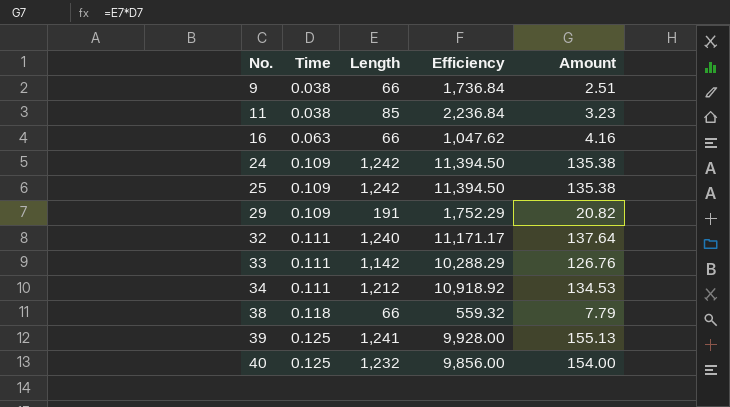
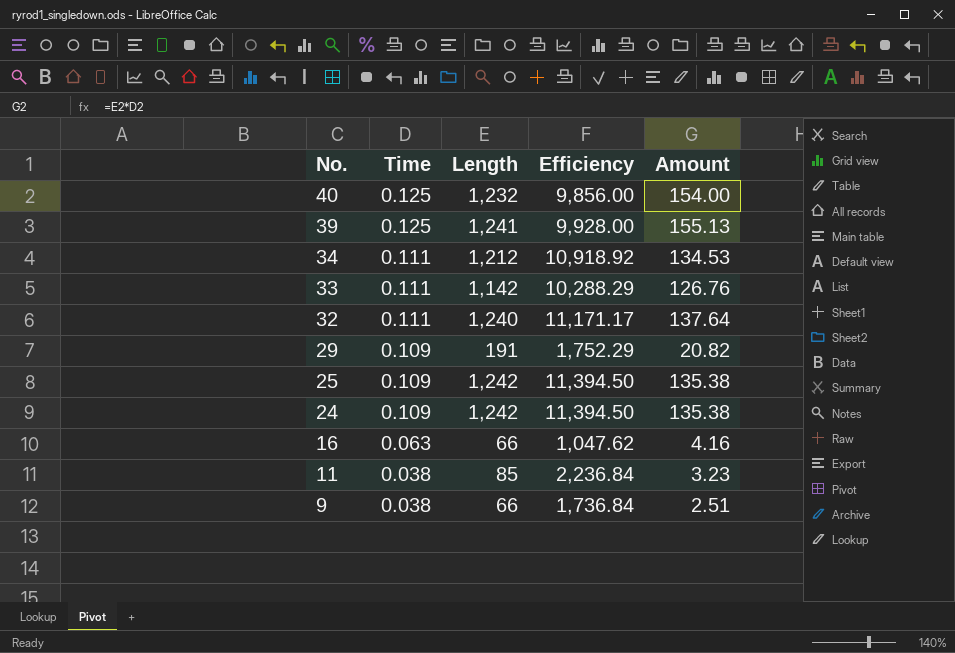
row order: No. ascending -> No. descending
row 38: 0.118 | 66 | 559.32 | 7.79 -> none

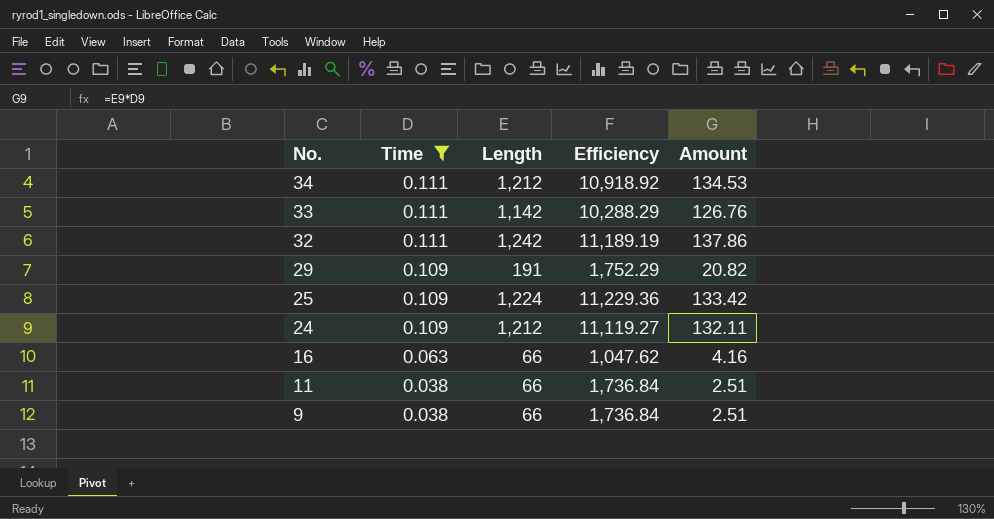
filter: none -> Time != 0.125
32 | Length: 1,240 -> 1,242
32 | Efficiency: 11,171.17 -> 11,189.19
32 | Amount: 137.64 -> 137.86
25 | Length: 1,242 -> 1,224
25 | Efficiency: 11,394.50 -> 11,229.36
25 | Amount: 135.38 -> 133.42
24 | Length: 1,242 -> 1,212
24 | Efficiency: 11,394.50 -> 11,119.27
24 | Amount: 135.38 -> 132.11
11 | Length: 85 -> 66
11 | Efficiency: 2,236.84 -> 1,736.84
11 | Amount: 3.23 -> 2.51

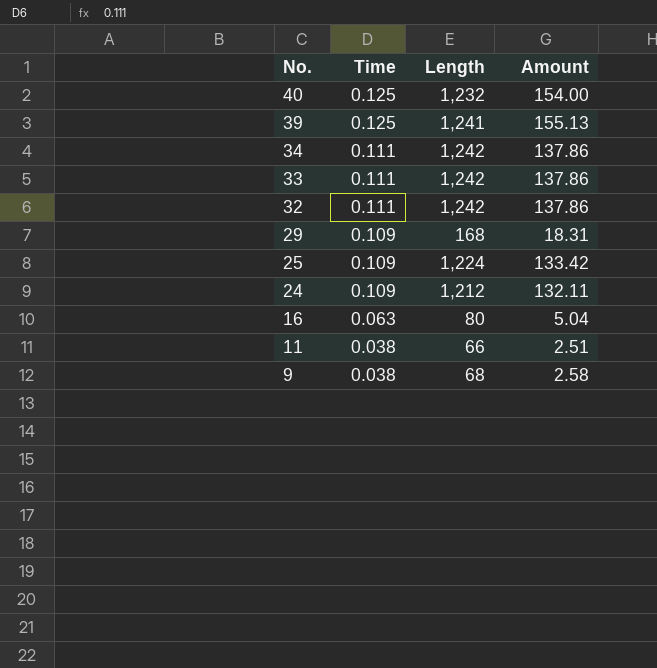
filter: Time != 0.125 -> none
column Efficiency | formula: [Length] / [Time] -> none
34 | Length: 1,212 -> 1,242
34 | Amount: 134.53 -> 137.86
33 | Length: 1,142 -> 1,242
33 | Amount: 126.76 -> 137.86
29 | Length: 191 -> 168
29 | Amount: 20.82 -> 18.31
16 | Length: 66 -> 80
16 | Amount: 4.16 -> 5.04
9 | Length: 66 -> 68
9 | Amount: 2.51 -> 2.58

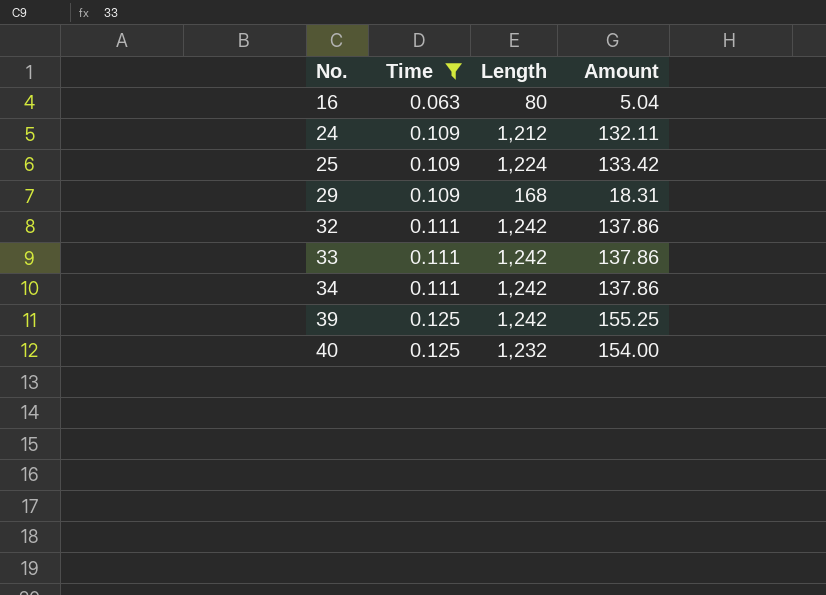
filter: none -> Time != 0.038
row order: No. descending -> No. ascending
39 | Length: 1,241 -> 1,242
39 | Amount: 155.13 -> 155.25

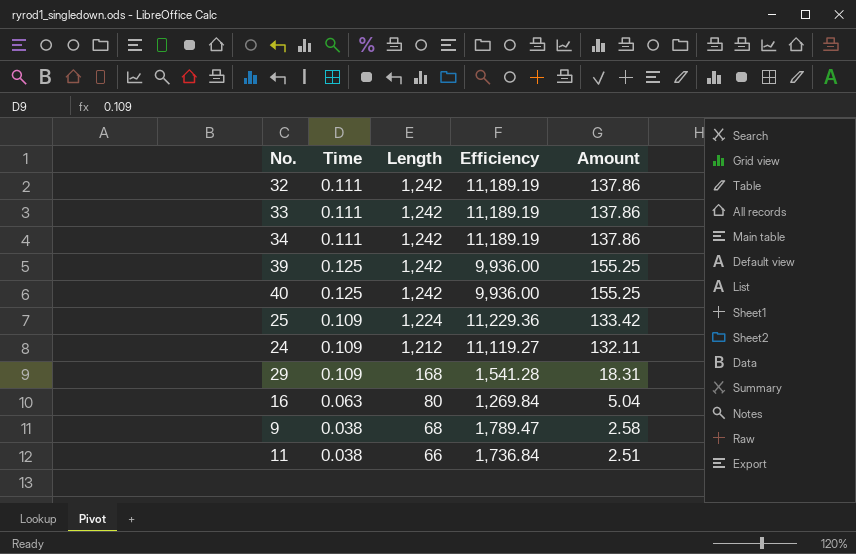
filter: Time != 0.038 -> none
row order: No. ascending -> Length descending
column Efficiency | formula: none -> [Length] / [Time]
40 | Length: 1,232 -> 1,242
40 | Amount: 154.00 -> 155.25

